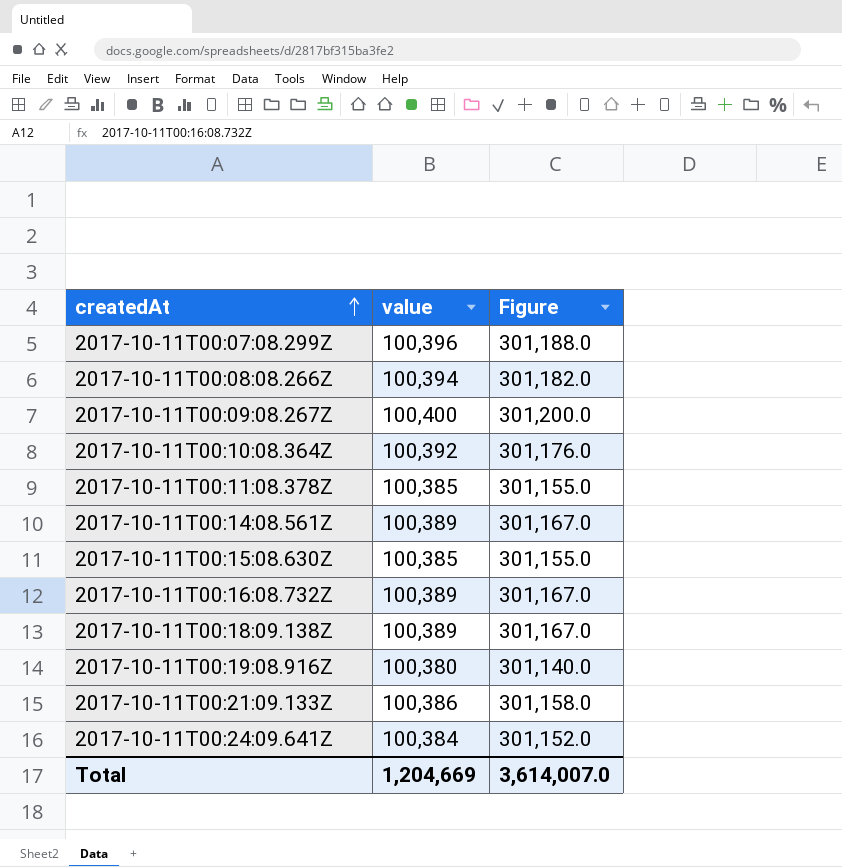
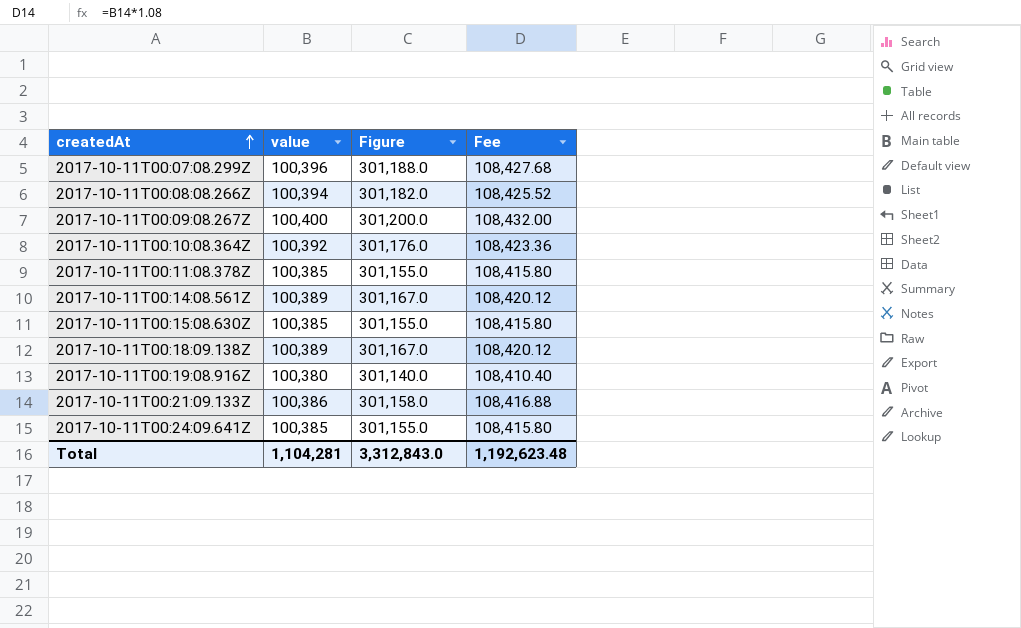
column Fee | formula: none -> [value] * 1.08
row 2017-10-11T00:16:08.732Z: 100,389 | 301,167.0 -> none
2017-10-11T00:24:09.641Z | value: 100,384 -> 100,385
2017-10-11T00:24:09.641Z | Figure: 301,152.0 -> 301,155.0
Total | value: 1,204,669 -> 1,104,281
Total | Figure: 3,614,007.0 -> 3,312,843.0

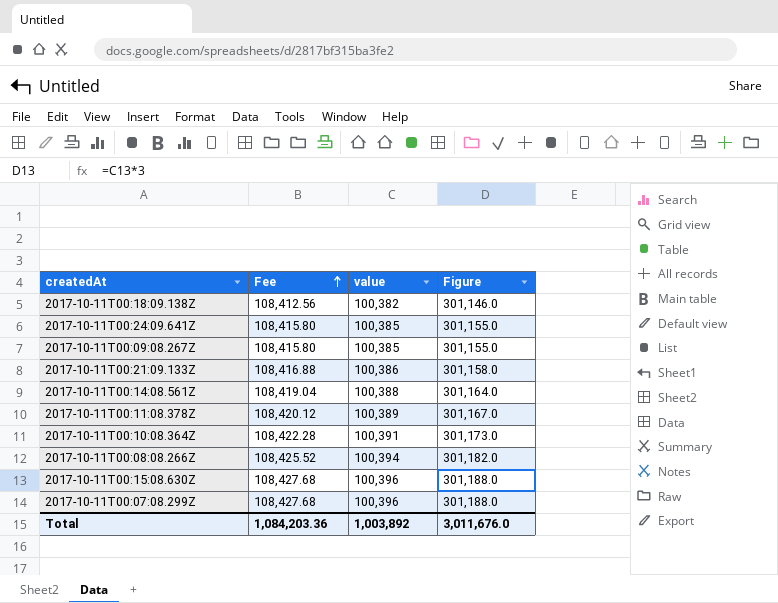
row order: createdAt ascending -> Fee ascending
column Fee | position: 4 -> 2
row 2017-10-11T00:19:08.916Z: 100,380 | 301,140.0 | 108,410.40 -> none
2017-10-11T00:18:09.138Z | Fee: 108,420.12 -> 108,412.56
2017-10-11T00:18:09.138Z | value: 100,389 -> 100,382
2017-10-11T00:18:09.138Z | Figure: 301,167.0 -> 301,146.0
2017-10-11T00:09:08.267Z | Fee: 108,432.00 -> 108,415.80
2017-10-11T00:09:08.267Z | value: 100,400 -> 100,385
2017-10-11T00:09:08.267Z | Figure: 301,200.0 -> 301,155.0
2017-10-11T00:14:08.561Z | Fee: 108,420.12 -> 108,419.04
2017-10-11T00:14:08.561Z | value: 100,389 -> 100,388
2017-10-11T00:14:08.561Z | Figure: 301,167.0 -> 301,164.0
2017-10-11T00:11:08.378Z | Fee: 108,415.80 -> 108,420.12
2017-10-11T00:11:08.378Z | value: 100,385 -> 100,389
2017-10-11T00:11:08.378Z | Figure: 301,155.0 -> 301,167.0
2017-10-11T00:10:08.364Z | Fee: 108,423.36 -> 108,422.28
2017-10-11T00:10:08.364Z | value: 100,392 -> 100,391
2017-10-11T00:10:08.364Z | Figure: 301,176.0 -> 301,173.0
2017-10-11T00:15:08.630Z | Fee: 108,415.80 -> 108,427.68
2017-10-11T00:15:08.630Z | value: 100,385 -> 100,396
2017-10-11T00:15:08.630Z | Figure: 301,155.0 -> 301,188.0
Total | Fee: 1,192,623.48 -> 1,084,203.36
Total | value: 1,104,281 -> 1,003,892
Total | Figure: 3,312,843.0 -> 3,011,676.0

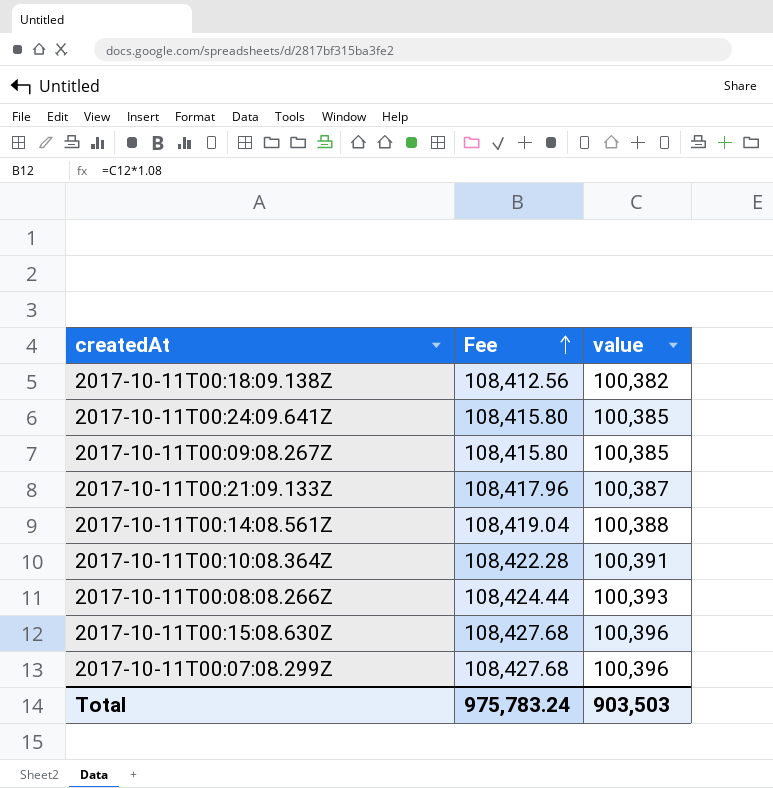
column Figure | formula: [value] * 3 -> none
row 2017-10-11T00:11:08.378Z: 108,420.12 | 100,389 | 301,167.0 -> none
2017-10-11T00:21:09.133Z | Fee: 108,416.88 -> 108,417.96
2017-10-11T00:21:09.133Z | value: 100,386 -> 100,387
2017-10-11T00:08:08.266Z | Fee: 108,425.52 -> 108,424.44
2017-10-11T00:08:08.266Z | value: 100,394 -> 100,393
Total | Fee: 1,084,203.36 -> 975,783.24
Total | value: 1,003,892 -> 903,503

